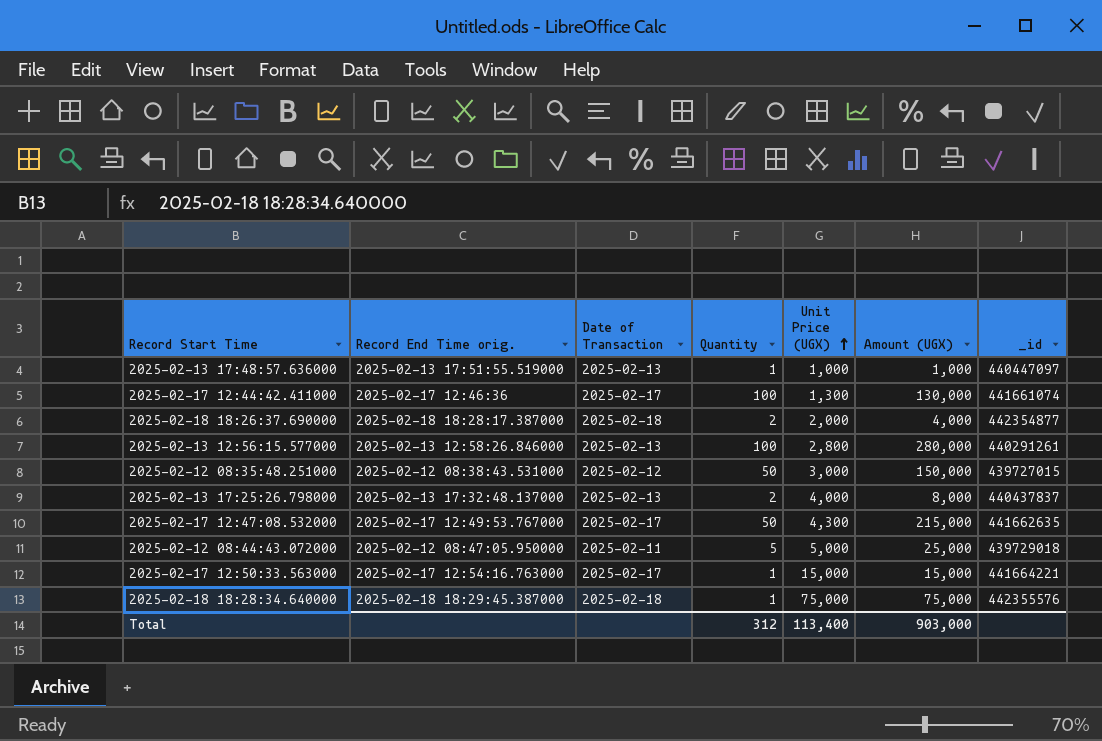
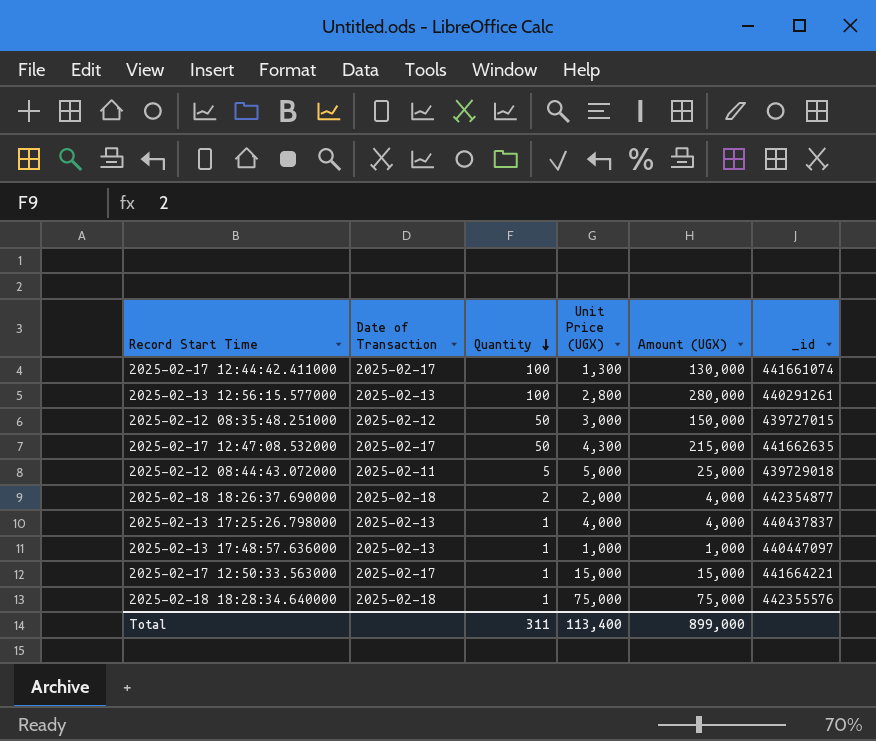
row order: Unit Price (UGX) ascending -> Quantity descending
column Record End Time orig. | position: 2 -> none
2025-02-13 17:25:26.798000 | Quantity: 2 -> 1
2025-02-13 17:25:26.798000 | Amount (UGX): 8,000 -> 4,000
Total | Quantity: 312 -> 311
Total | Amount (UGX): 903,000 -> 899,000

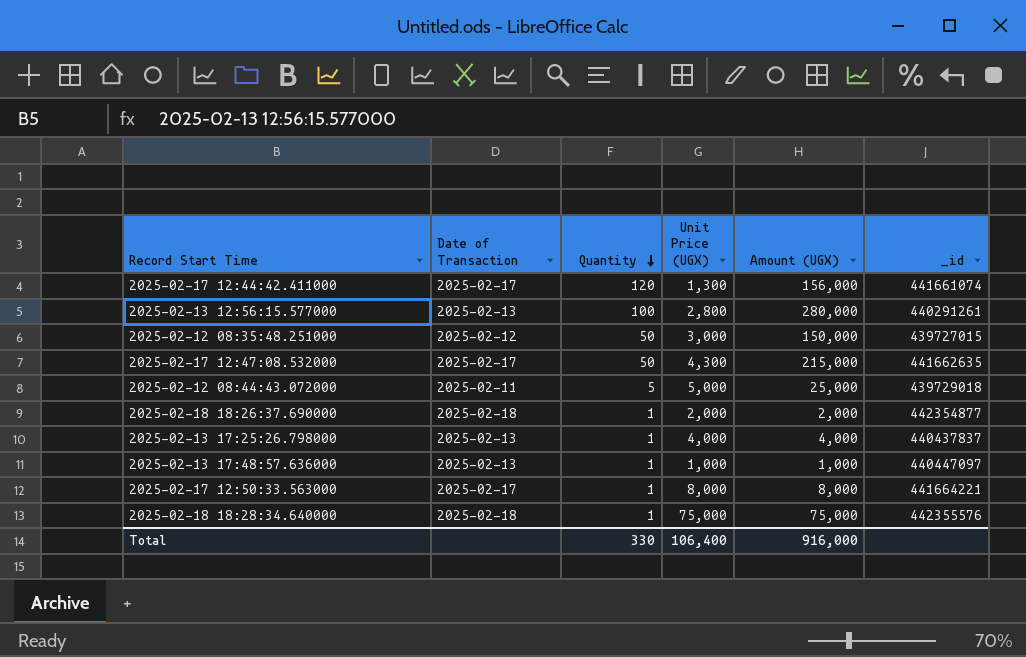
2025-02-17 12:44:42.411000 | Quantity: 100 -> 120
2025-02-17 12:44:42.411000 | Amount (UGX): 130,000 -> 156,000
2025-02-18 18:26:37.690000 | Quantity: 2 -> 1
2025-02-18 18:26:37.690000 | Amount (UGX): 4,000 -> 2,000
2025-02-17 12:50:33.563000 | Unit Price (UGX): 15,000 -> 8,000
2025-02-17 12:50:33.563000 | Amount (UGX): 15,000 -> 8,000
Total | Quantity: 311 -> 330
Total | Unit Price (UGX): 113,400 -> 106,400
Total | Amount (UGX): 899,000 -> 916,000

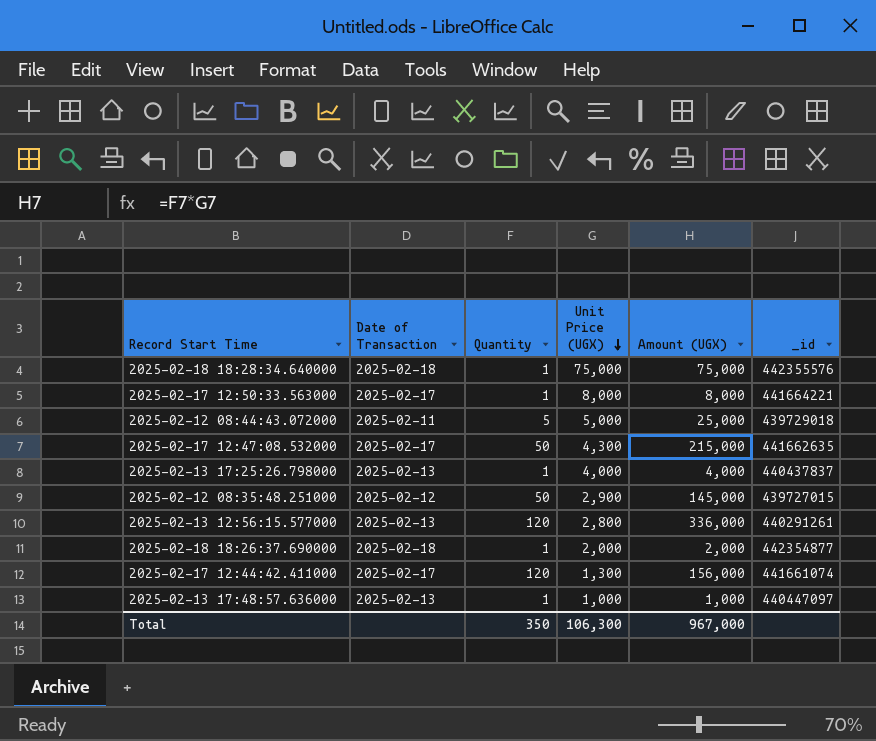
row order: Quantity descending -> Unit Price (UGX) descending
2025-02-12 08:35:48.251000 | Unit Price (UGX): 3,000 -> 2,900
2025-02-12 08:35:48.251000 | Amount (UGX): 150,000 -> 145,000
2025-02-13 12:56:15.577000 | Quantity: 100 -> 120
2025-02-13 12:56:15.577000 | Amount (UGX): 280,000 -> 336,000
Total | Quantity: 330 -> 350
Total | Unit Price (UGX): 106,400 -> 106,300
Total | Amount (UGX): 916,000 -> 967,000

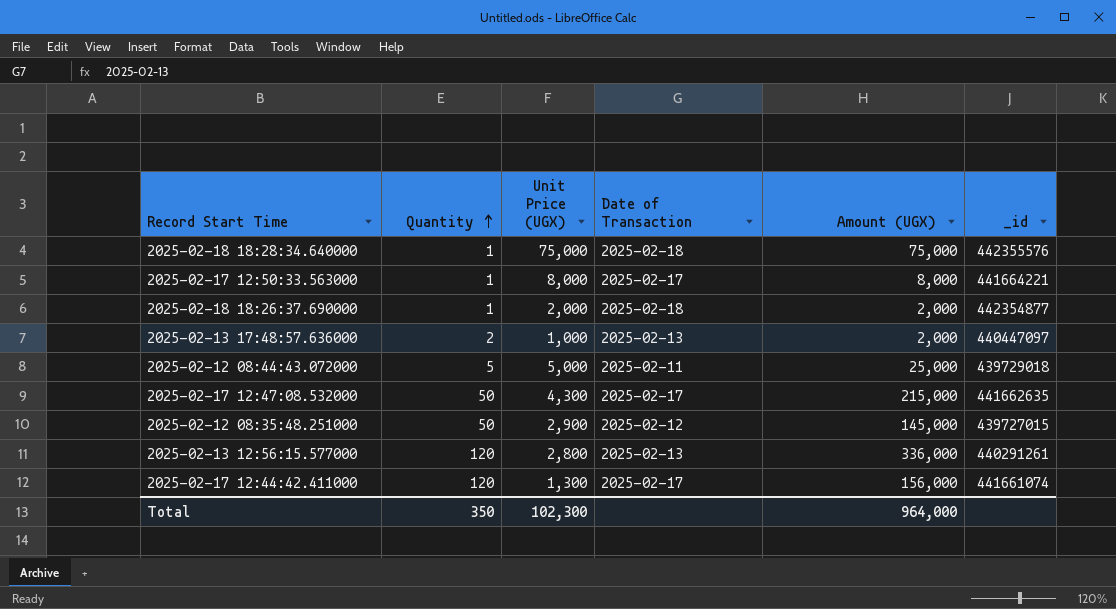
row order: Unit Price (UGX) descending -> Quantity ascending
column Date of Transaction | position: 2 -> 4
row 2025-02-13 17:25:26.798000: 2025-02-13 | 1 | 4,000 | 4,000 | 440437837 -> none
2025-02-13 17:48:57.636000 | Quantity: 1 -> 2
2025-02-13 17:48:57.636000 | Amount (UGX): 1,000 -> 2,000
Total | Unit Price (UGX): 106,300 -> 102,300
Total | Amount (UGX): 967,000 -> 964,000

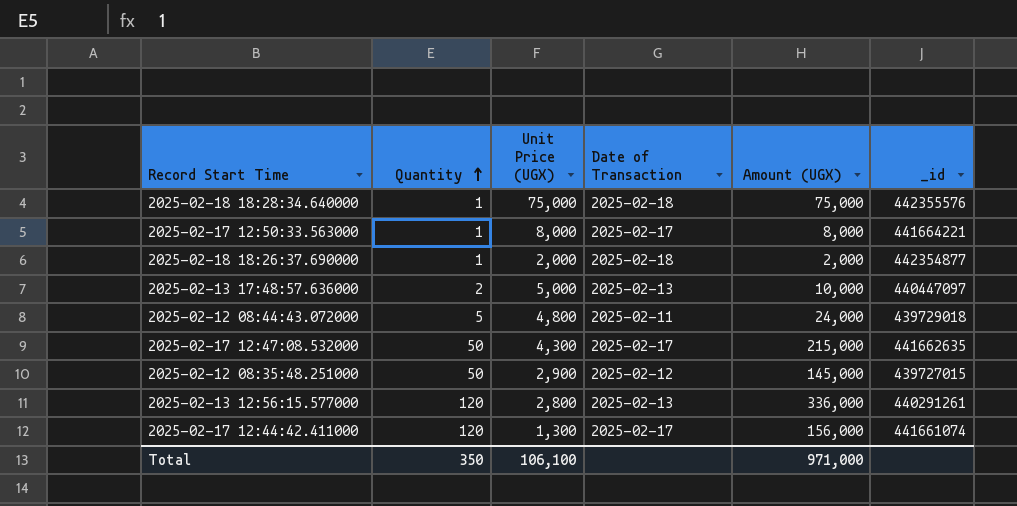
2025-02-13 17:48:57.636000 | Unit Price (UGX): 1,000 -> 5,000
2025-02-13 17:48:57.636000 | Amount (UGX): 2,000 -> 10,000
2025-02-12 08:44:43.072000 | Unit Price (UGX): 5,000 -> 4,800
2025-02-12 08:44:43.072000 | Amount (UGX): 25,000 -> 24,000
Total | Unit Price (UGX): 102,300 -> 106,100
Total | Amount (UGX): 964,000 -> 971,000

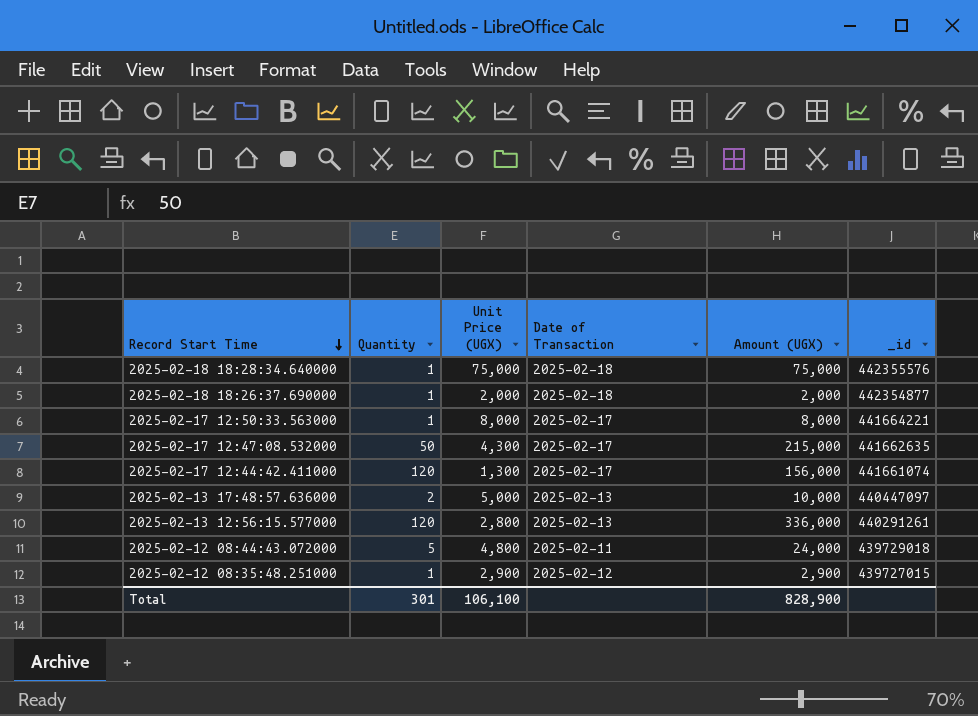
row order: Quantity ascending -> Record Start Time descending
2025-02-12 08:35:48.251000 | Quantity: 50 -> 1
2025-02-12 08:35:48.251000 | Amount (UGX): 145,000 -> 2,900
Total | Quantity: 350 -> 301
Total | Amount (UGX): 971,000 -> 828,900

